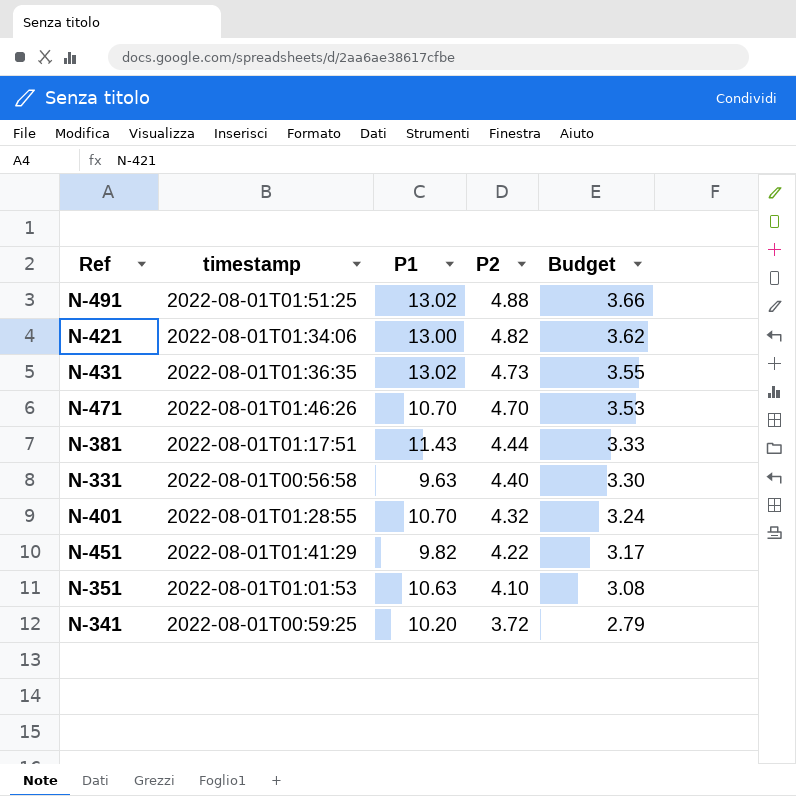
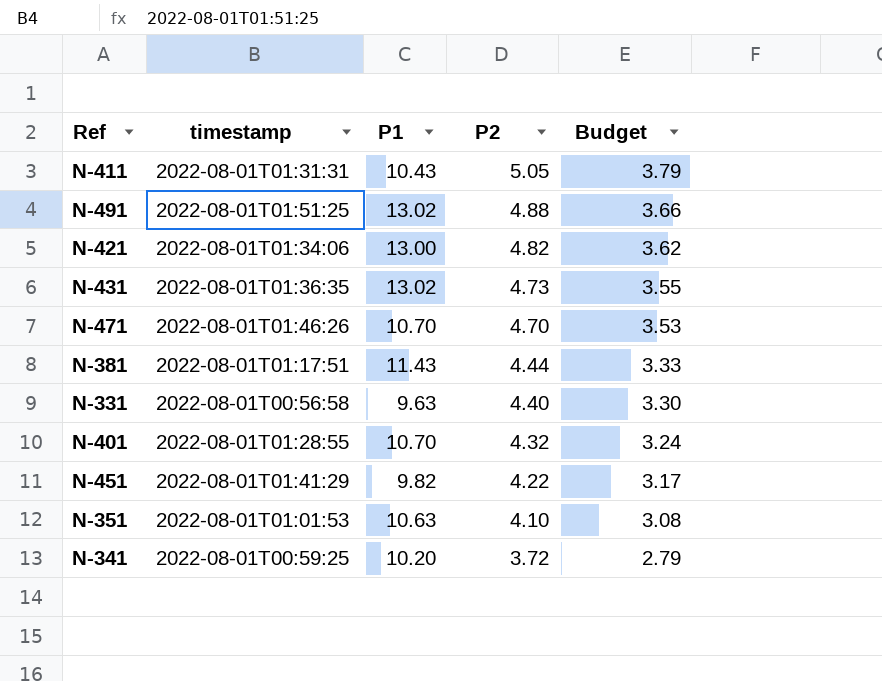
row N-411: none -> 2022-08-01T01:31:31 | 10.43 | 5.05 | 3.79

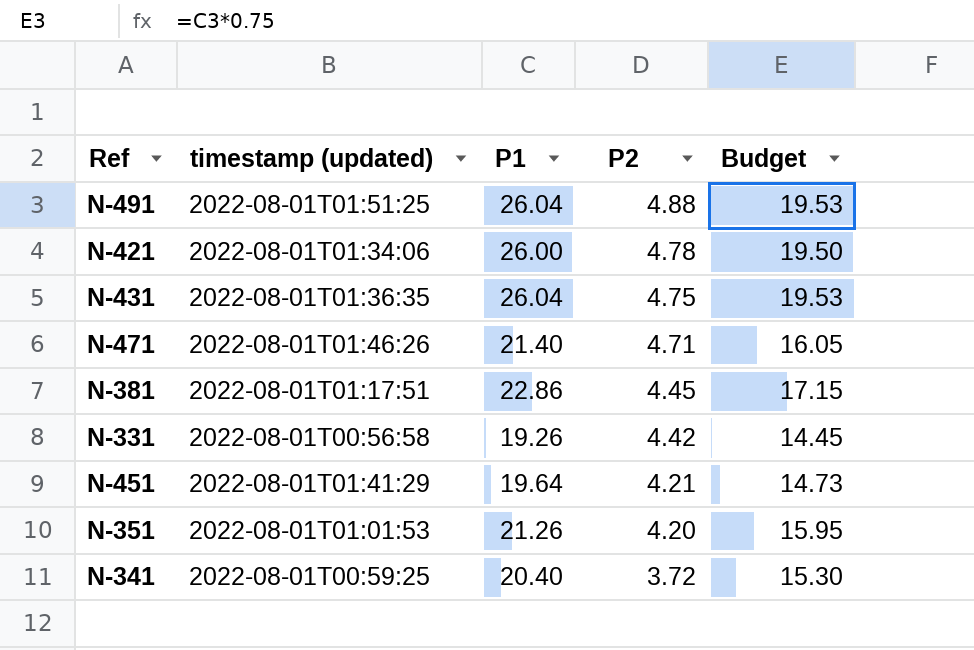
column name: timestamp -> timestamp (updated)
column Budget | formula: [P2] * 0.75 -> [P1] * 0.75
row N-411: 2022-08-01T01:31:31 | 10.43 | 5.05 | 3.79 -> none
row N-401: 2022-08-01T01:28:55 | 10.70 | 4.32 | 3.24 -> none
N-491 | P1: 13.02 -> 26.04
N-421 | P1: 13.00 -> 26.00
N-421 | P2: 4.82 -> 4.78
N-431 | P1: 13.02 -> 26.04
N-431 | P2: 4.73 -> 4.75
N-471 | P1: 10.70 -> 21.40
N-471 | P2: 4.70 -> 4.71
N-381 | P1: 11.43 -> 22.86
N-381 | P2: 4.44 -> 4.45
N-331 | P1: 9.63 -> 19.26
N-331 | P2: 4.40 -> 4.42
N-451 | P1: 9.82 -> 19.64
N-451 | P2: 4.22 -> 4.21
N-351 | P1: 10.63 -> 21.26
N-351 | P2: 4.10 -> 4.20
N-341 | P1: 10.20 -> 20.40

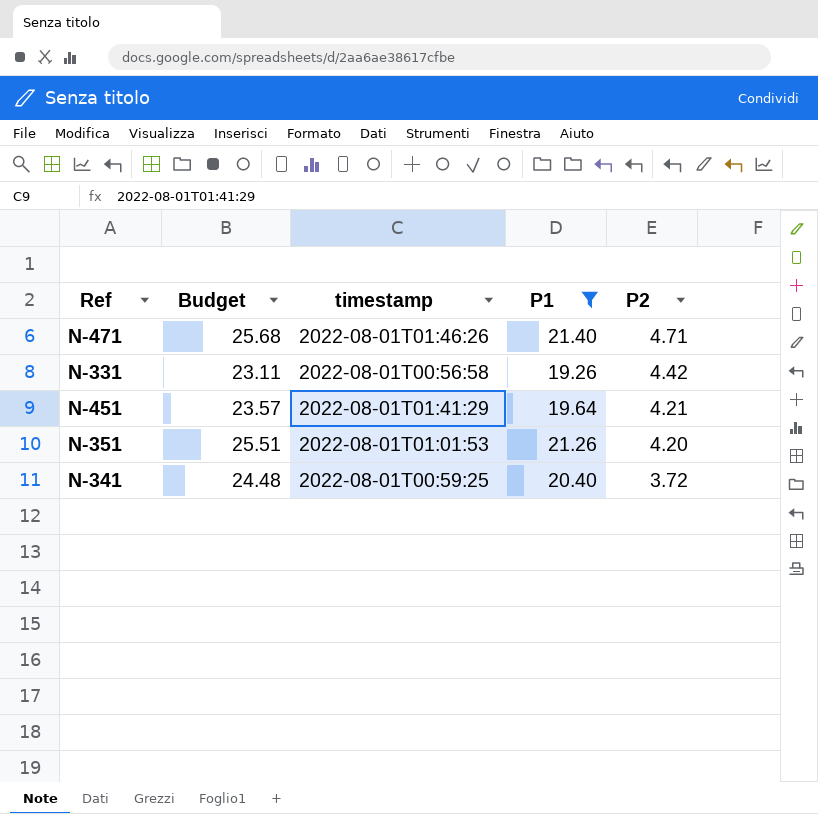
filter: none -> P1 <= 21.40
column Budget | formula: [P1] * 0.75 -> [P1] * 1.2
column Budget | position: 5 -> 2
column name: timestamp (updated) -> timestamp

